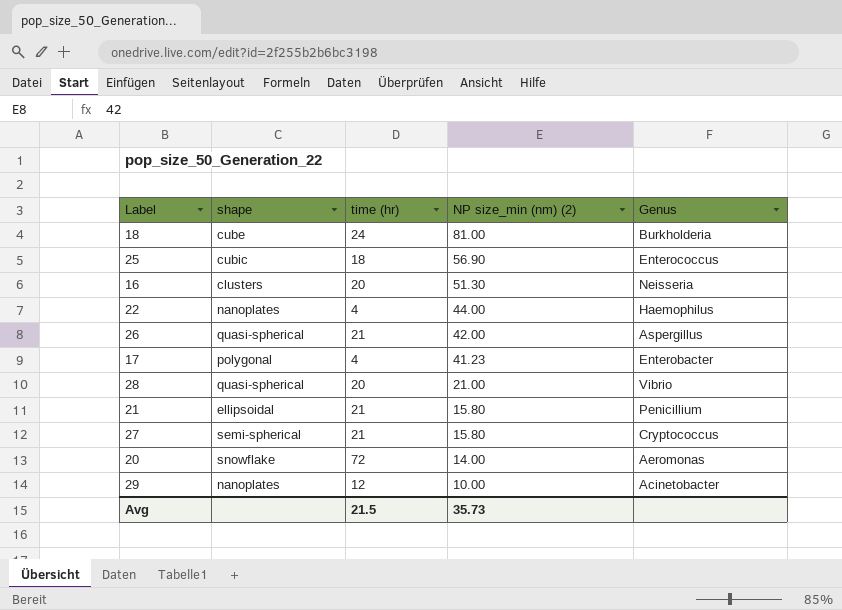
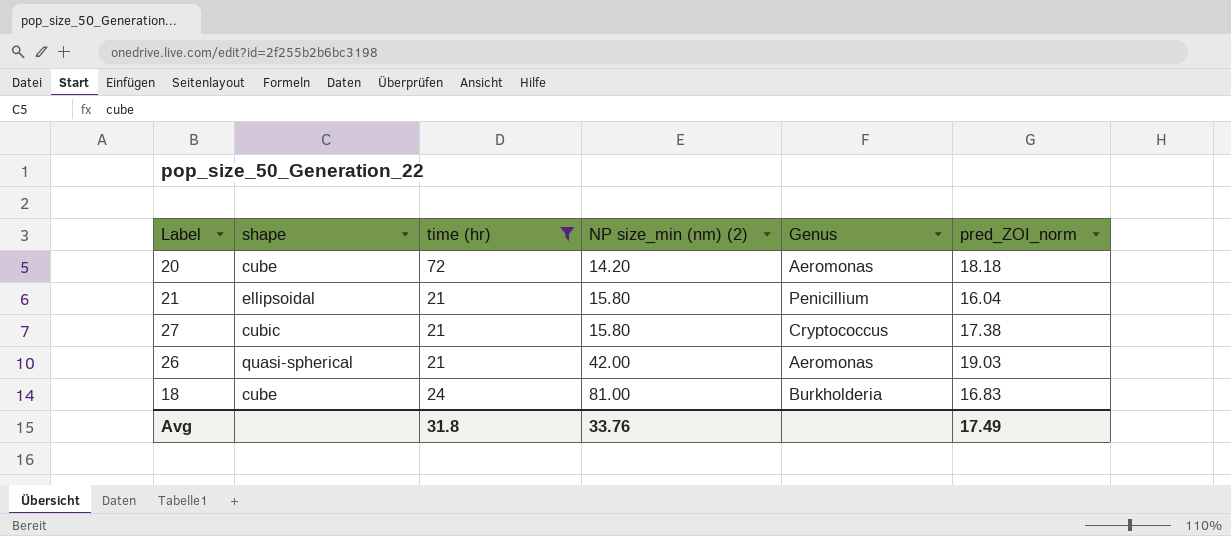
filter: none -> time (hr) >= 21
row order: NP size_min (nm) (2) descending -> NP size_min (nm) (2) ascending
column pred_ZOI_norm | position: none -> 6
20 | shape: snowflake -> cube
20 | NP size_min (nm) (2): 14.00 -> 14.20
27 | shape: semi-spherical -> cubic
26 | Genus: Aspergillus -> Aeromonas
Avg | time (hr): 21.5 -> 31.8
Avg | NP size_min (nm) (2): 35.73 -> 33.76

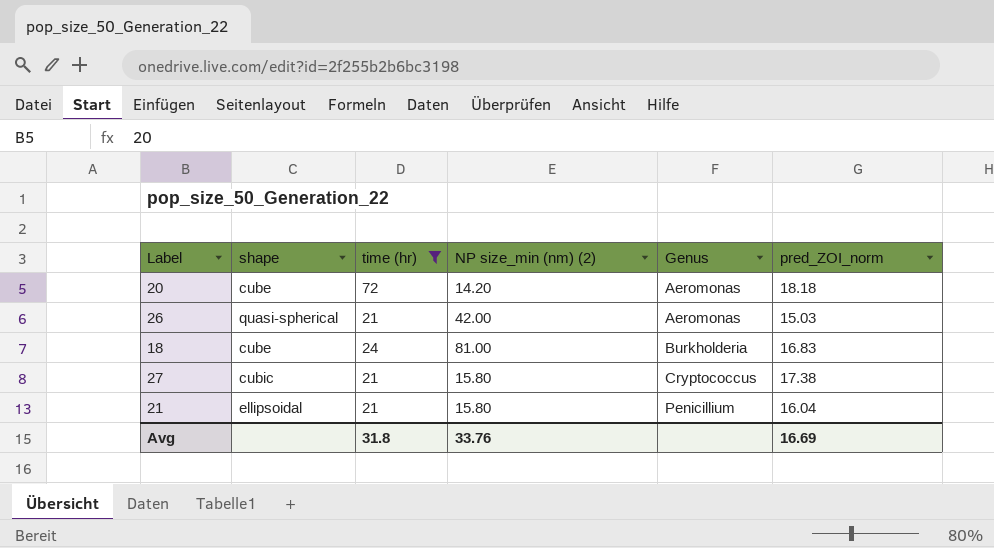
row order: NP size_min (nm) (2) ascending -> Genus ascending
26 | pred_ZOI_norm: 19.03 -> 15.03
Avg | pred_ZOI_norm: 17.49 -> 16.69

